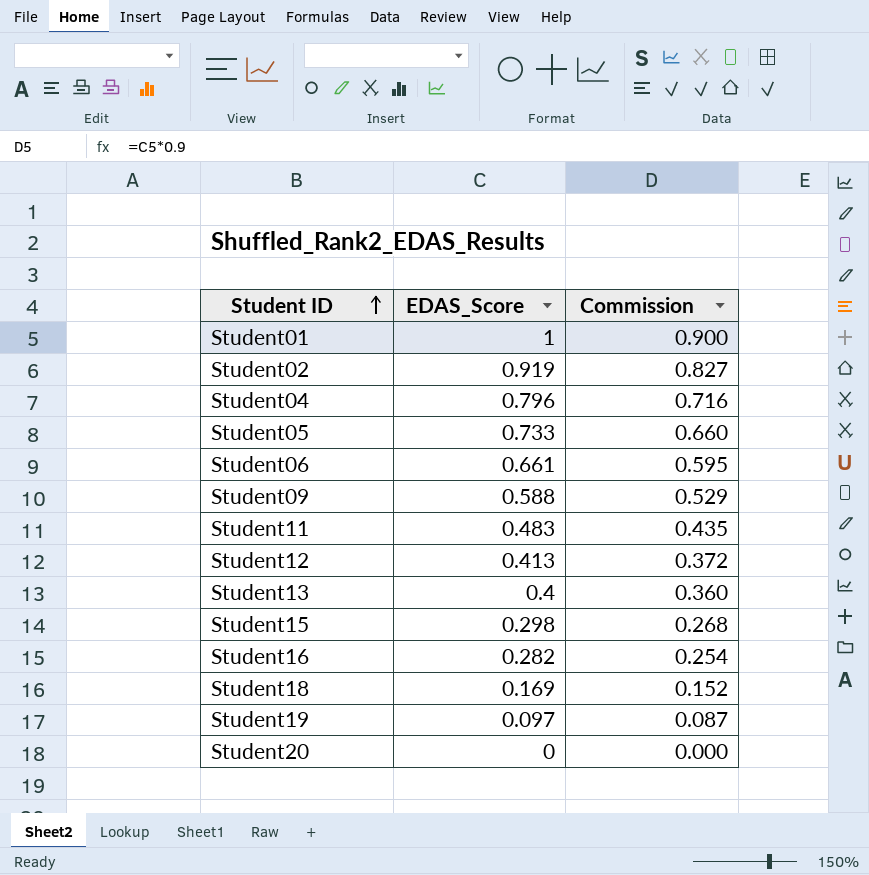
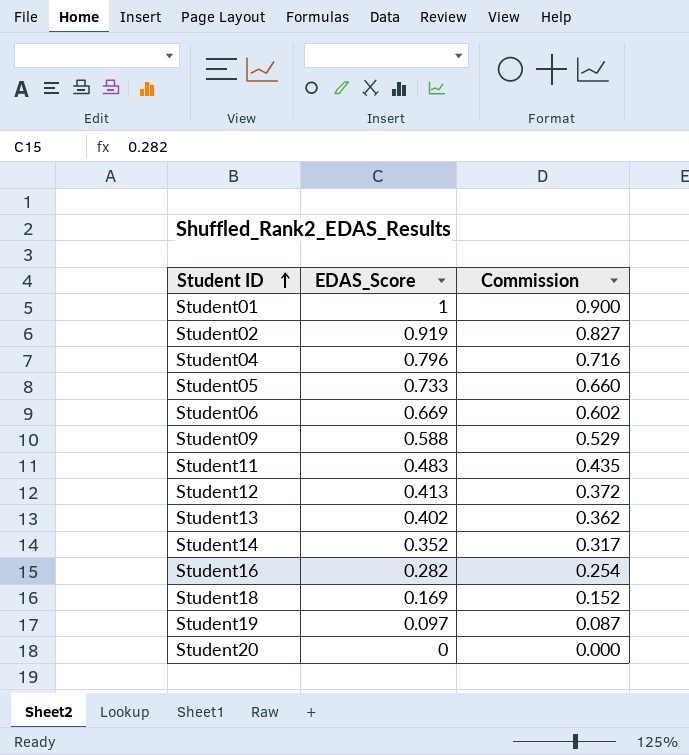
row Student15: 0.298 | 0.268 -> none
Student06 | EDAS_Score: 0.661 -> 0.669
Student06 | Commission: 0.595 -> 0.602
Student13 | EDAS_Score: 0.4 -> 0.402
Student13 | Commission: 0.360 -> 0.362
row Student14: none -> 0.352 | 0.317

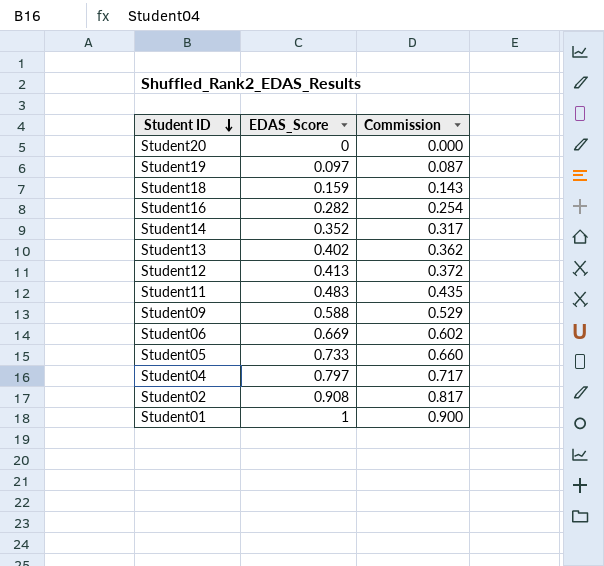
row order: Student ID ascending -> Student ID descending
Student18 | EDAS_Score: 0.169 -> 0.159
Student18 | Commission: 0.152 -> 0.143
Student04 | EDAS_Score: 0.796 -> 0.797
Student04 | Commission: 0.716 -> 0.717
Student02 | EDAS_Score: 0.919 -> 0.908
Student02 | Commission: 0.827 -> 0.817

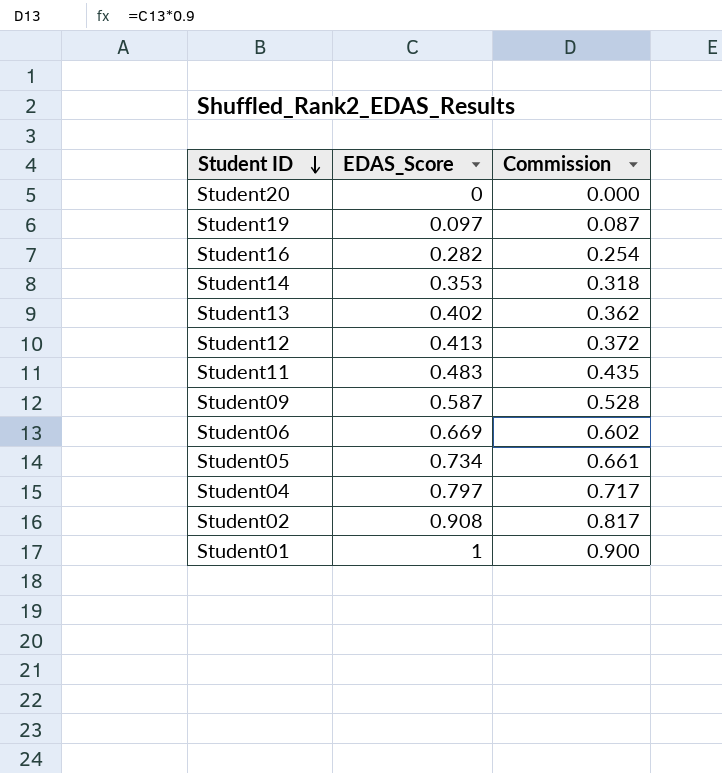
row Student18: 0.159 | 0.143 -> none
Student14 | EDAS_Score: 0.352 -> 0.353
Student14 | Commission: 0.317 -> 0.318
Student09 | EDAS_Score: 0.588 -> 0.587
Student09 | Commission: 0.529 -> 0.528
Student05 | EDAS_Score: 0.733 -> 0.734
Student05 | Commission: 0.660 -> 0.661

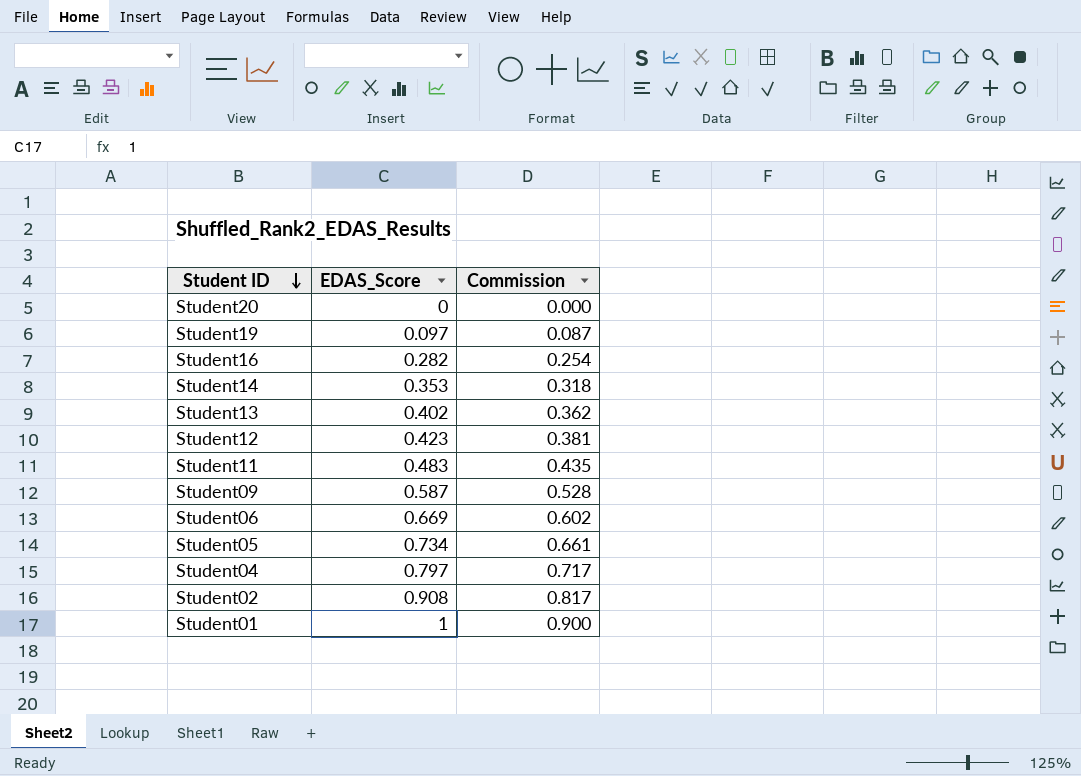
Student12 | EDAS_Score: 0.413 -> 0.423
Student12 | Commission: 0.372 -> 0.381

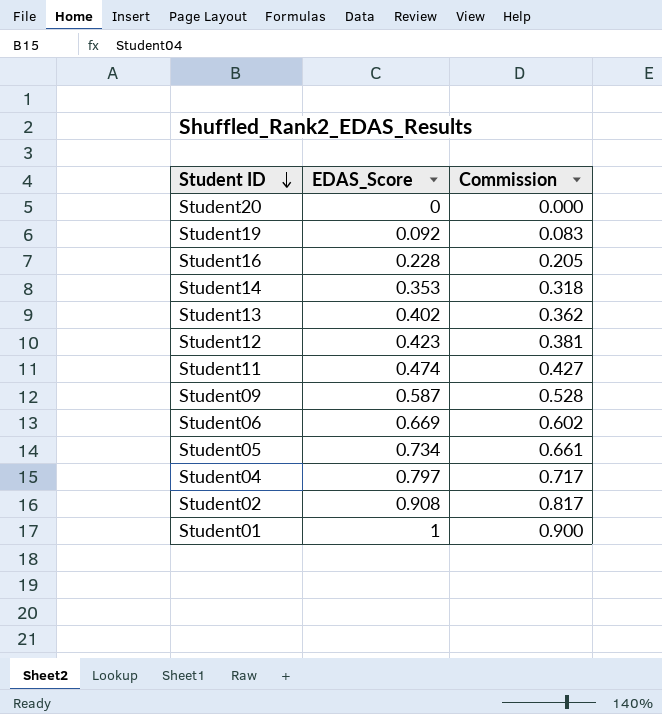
Student19 | EDAS_Score: 0.097 -> 0.092
Student19 | Commission: 0.087 -> 0.083
Student16 | EDAS_Score: 0.282 -> 0.228
Student16 | Commission: 0.254 -> 0.205
Student11 | EDAS_Score: 0.483 -> 0.474
Student11 | Commission: 0.435 -> 0.427

